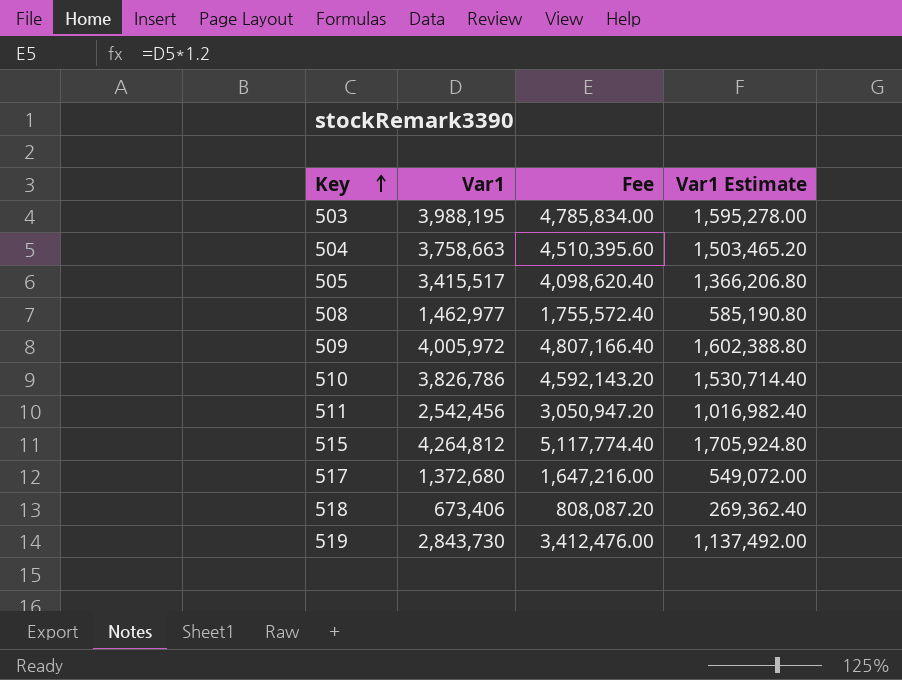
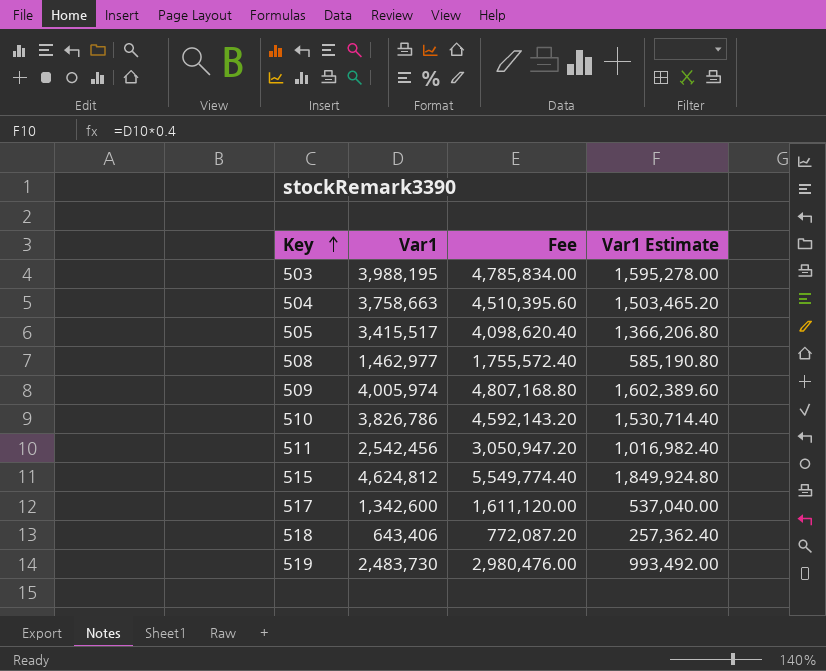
509 | Var1: 4,005,972 -> 4,005,974
509 | Fee: 4,807,166.40 -> 4,807,168.80
509 | Var1 Estimate: 1,602,388.80 -> 1,602,389.60
515 | Var1: 4,264,812 -> 4,624,812
515 | Fee: 5,117,774.40 -> 5,549,774.40
515 | Var1 Estimate: 1,705,924.80 -> 1,849,924.80
517 | Var1: 1,372,680 -> 1,342,600
517 | Fee: 1,647,216.00 -> 1,611,120.00
517 | Var1 Estimate: 549,072.00 -> 537,040.00
518 | Var1: 673,406 -> 643,406
518 | Fee: 808,087.20 -> 772,087.20
518 | Var1 Estimate: 269,362.40 -> 257,362.40
519 | Var1: 2,843,730 -> 2,483,730
519 | Fee: 3,412,476.00 -> 2,980,476.00
519 | Var1 Estimate: 1,137,492.00 -> 993,492.00

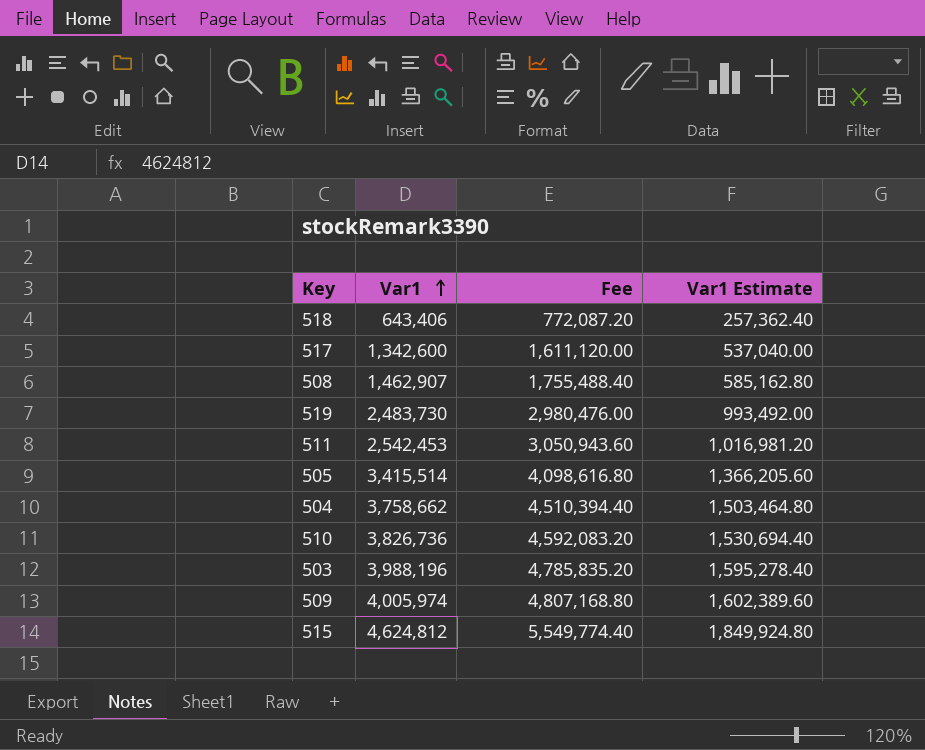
row order: Key ascending -> Var1 ascending
508 | Var1: 1,462,977 -> 1,462,907
508 | Fee: 1,755,572.40 -> 1,755,488.40
508 | Var1 Estimate: 585,190.80 -> 585,162.80
511 | Var1: 2,542,456 -> 2,542,453
511 | Fee: 3,050,947.20 -> 3,050,943.60
511 | Var1 Estimate: 1,016,982.40 -> 1,016,981.20
505 | Var1: 3,415,517 -> 3,415,514
505 | Fee: 4,098,620.40 -> 4,098,616.80
505 | Var1 Estimate: 1,366,206.80 -> 1,366,205.60
504 | Var1: 3,758,663 -> 3,758,662
504 | Fee: 4,510,395.60 -> 4,510,394.40
504 | Var1 Estimate: 1,503,465.20 -> 1,503,464.80
510 | Var1: 3,826,786 -> 3,826,736
510 | Fee: 4,592,143.20 -> 4,592,083.20
510 | Var1 Estimate: 1,530,714.40 -> 1,530,694.40
503 | Var1: 3,988,195 -> 3,988,196
503 | Fee: 4,785,834.00 -> 4,785,835.20
503 | Var1 Estimate: 1,595,278.00 -> 1,595,278.40

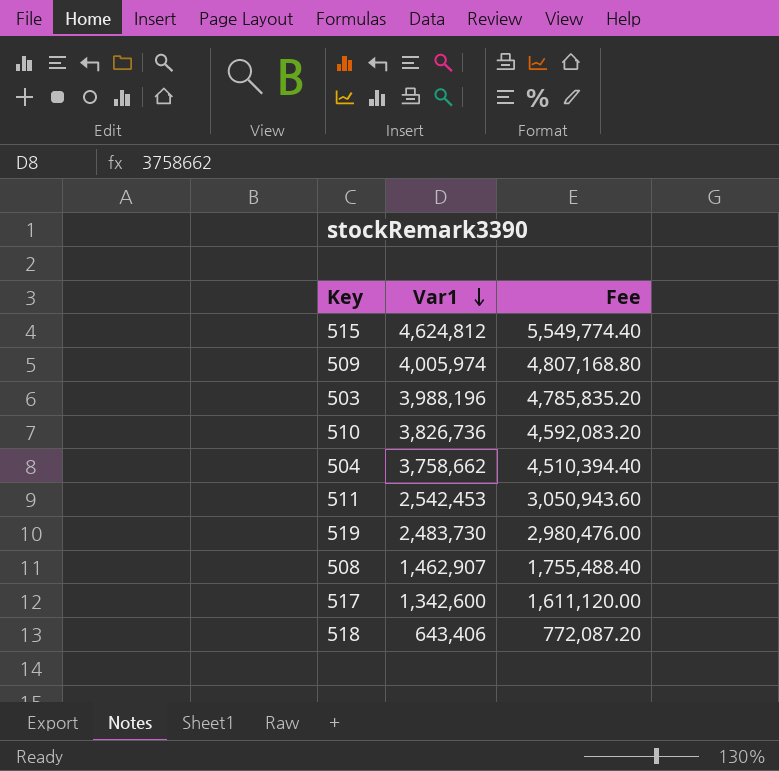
row order: Var1 ascending -> Var1 descending
column Var1 Estimate | formula: [Var1] * 0.4 -> none
row 505: 3,415,514 | 4,098,616.80 | 1,366,205.60 -> none

